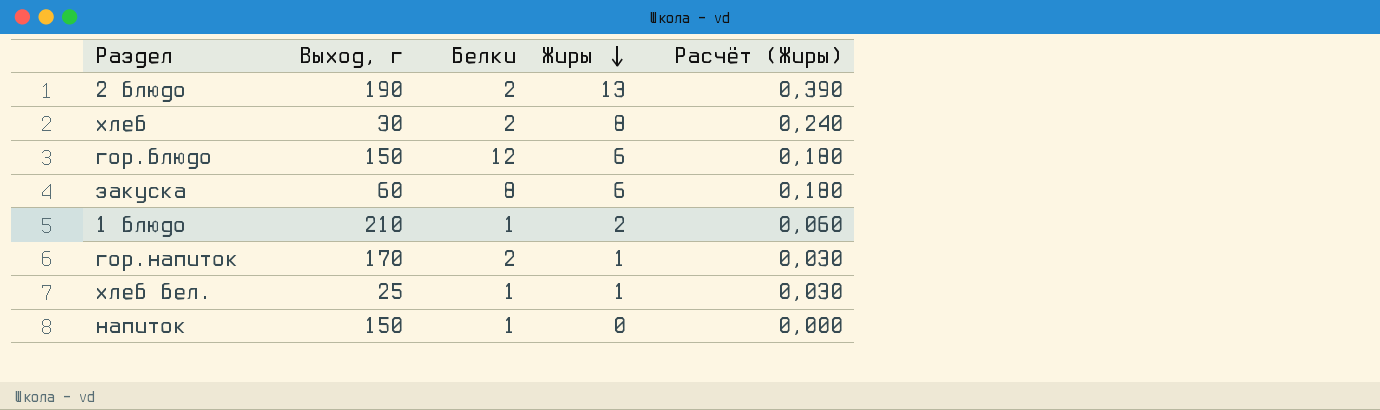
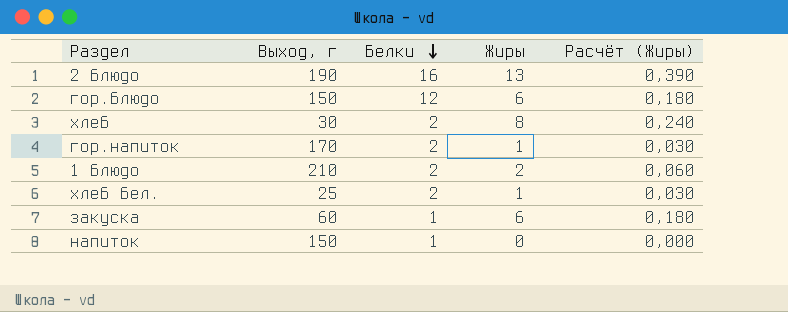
row order: Жиры descending -> Белки descending
2 блюдо | Белки: 2 -> 16
1 блюдо | Белки: 1 -> 2
хлеб бел. | Белки: 1 -> 2
закуска | Белки: 8 -> 1

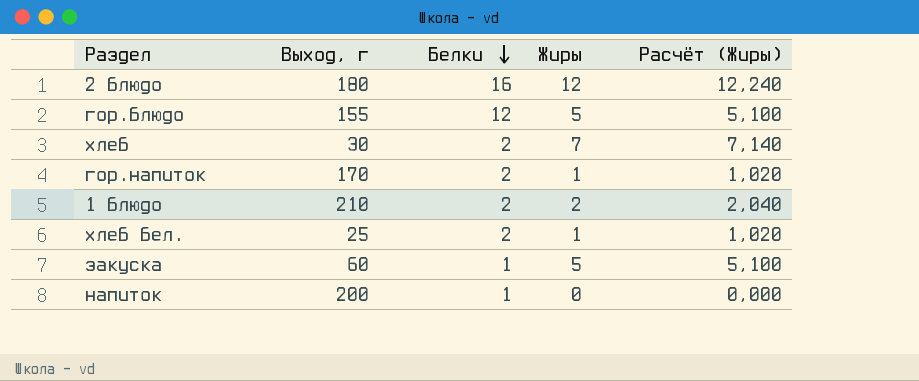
column Расчёт (Жиры) | formula: [Жиры] * 0,03 -> [Жиры] * 1,02
2 блюдо | Выход, г: 190 -> 180
2 блюдо | Жиры: 13 -> 12
гор.блюдо | Выход, г: 150 -> 155
гор.блюдо | Жиры: 6 -> 5
хлеб | Жиры: 8 -> 7
закуска | Жиры: 6 -> 5
напиток | Выход, г: 150 -> 200

